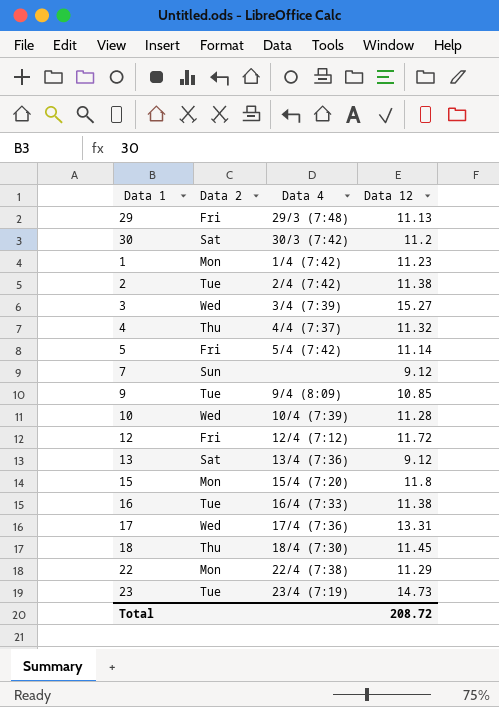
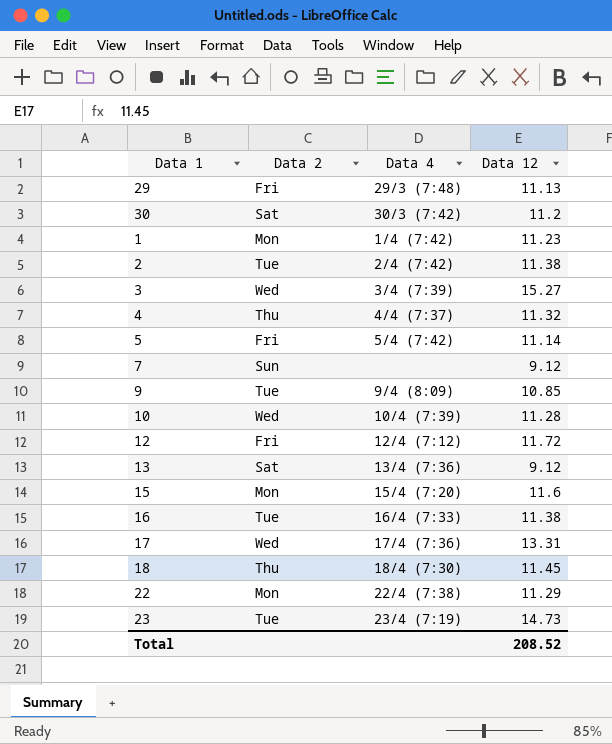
15 | Data 12: 11.8 -> 11.6
Total | Data 12: 208.72 -> 208.52

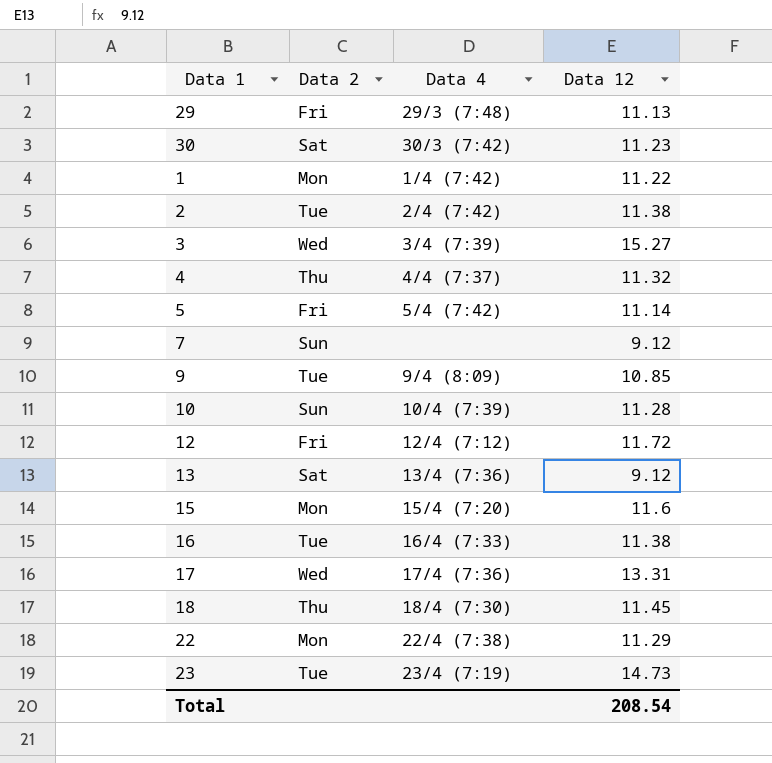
30 | Data 12: 11.2 -> 11.23
1 | Data 12: 11.23 -> 11.22
10 | Data 2: Wed -> Sun
Total | Data 12: 208.52 -> 208.54

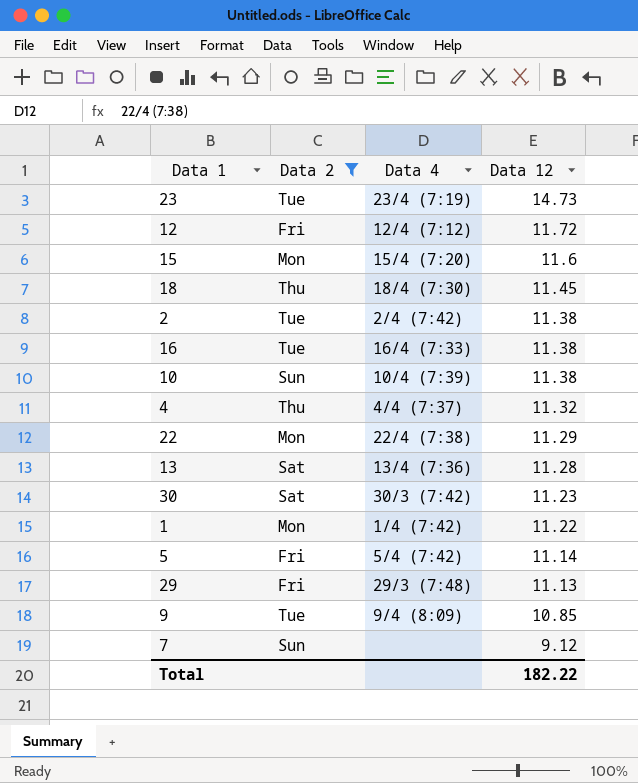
filter: none -> Data 2 != Wed
row order: none -> Data 12 descending
10 | Data 12: 11.28 -> 11.38
13 | Data 12: 9.12 -> 11.28
Total | Data 12: 208.54 -> 182.22

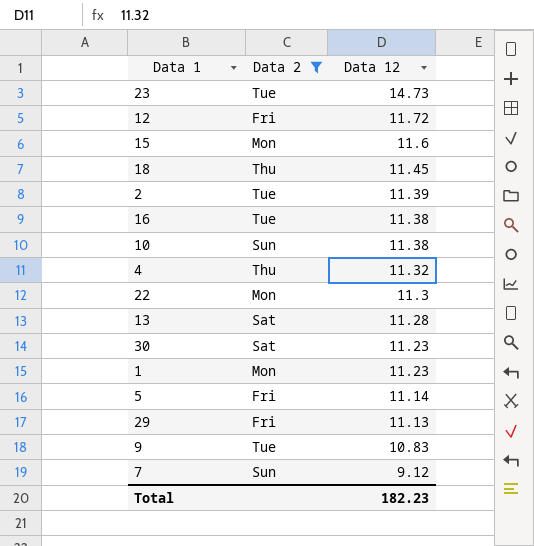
column Data 4 | position: 3 -> none
2 | Data 12: 11.38 -> 11.39
22 | Data 12: 11.29 -> 11.3
1 | Data 12: 11.22 -> 11.23
9 | Data 12: 10.85 -> 10.83
Total | Data 12: 182.22 -> 182.23

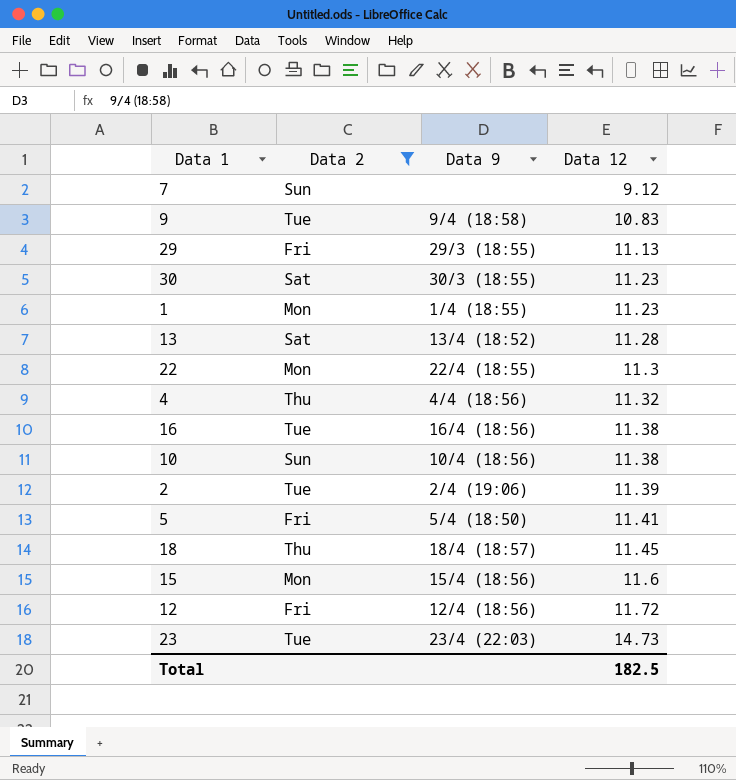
row order: Data 12 descending -> Data 12 ascending
column Data 9 | position: none -> 3
5 | Data 12: 11.14 -> 11.41
Total | Data 12: 182.23 -> 182.5

